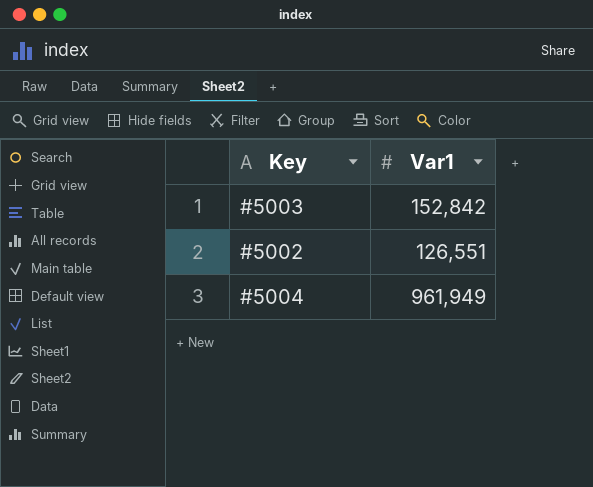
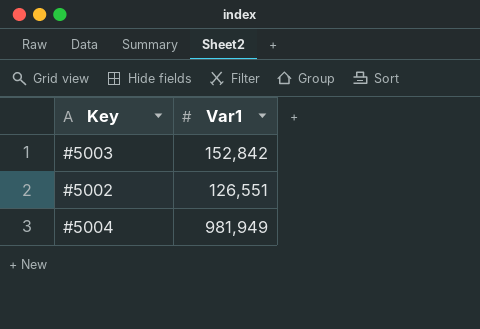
#5004 | Var1: 961,949 -> 981,949

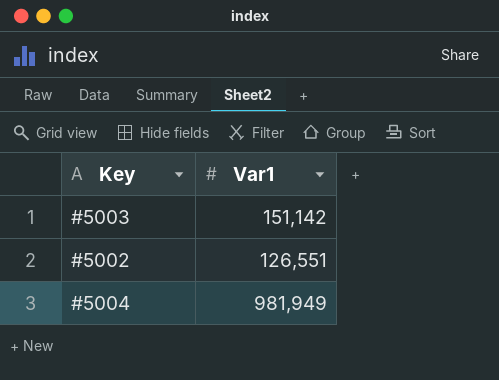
#5003 | Var1: 152,842 -> 151,142

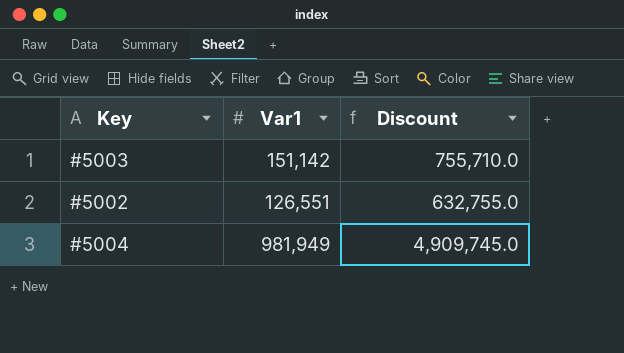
column Discount | formula: none -> [Var1] * 5

